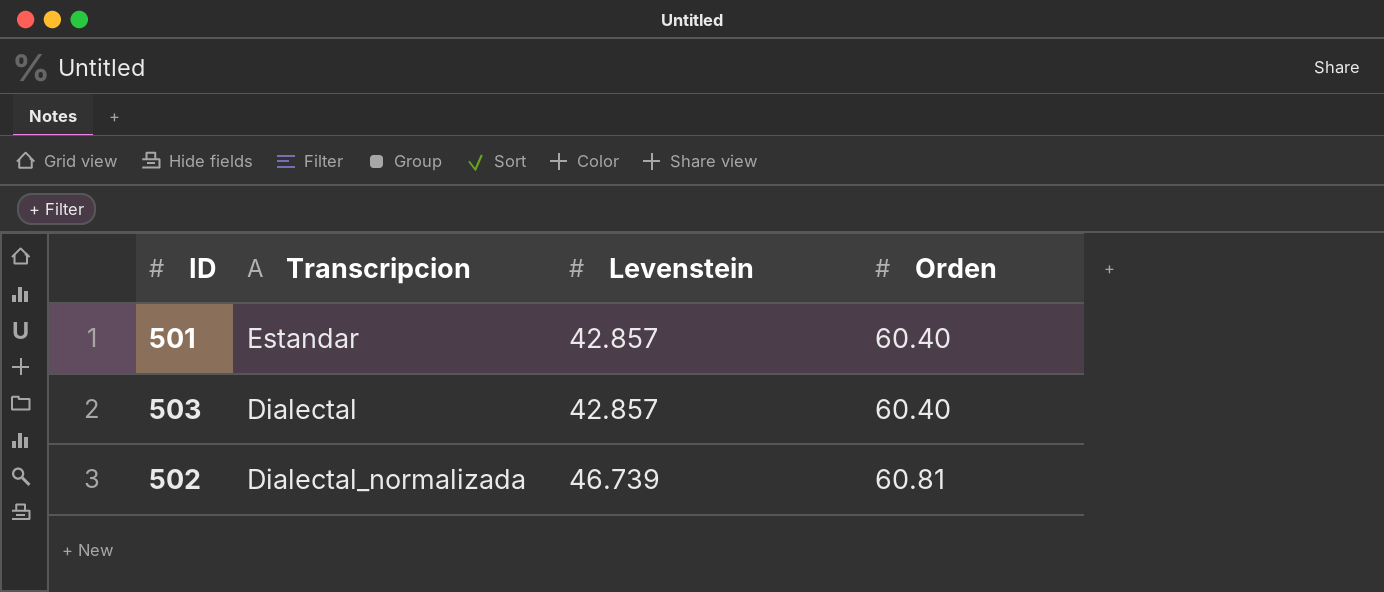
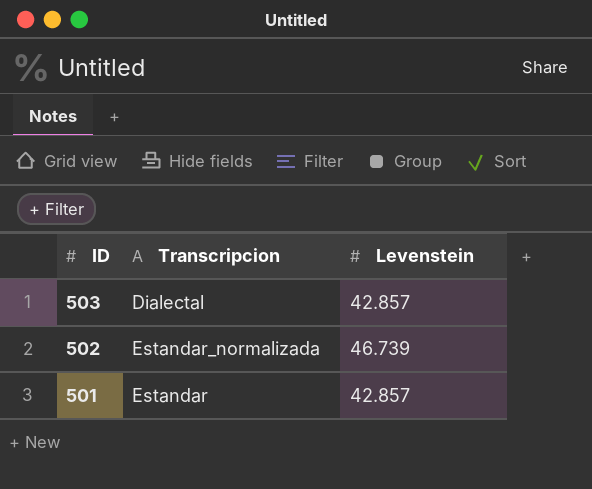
row order: Levenstein ascending -> ID descending
column Orden | position: 4 -> none
502 | Transcripcion: Dialectal_normalizada -> Estandar_normalizada

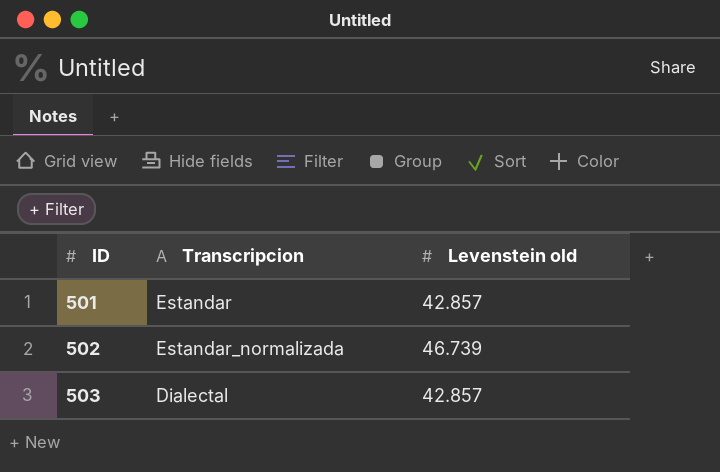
row order: ID descending -> ID ascending
column name: Levenstein -> Levenstein old

